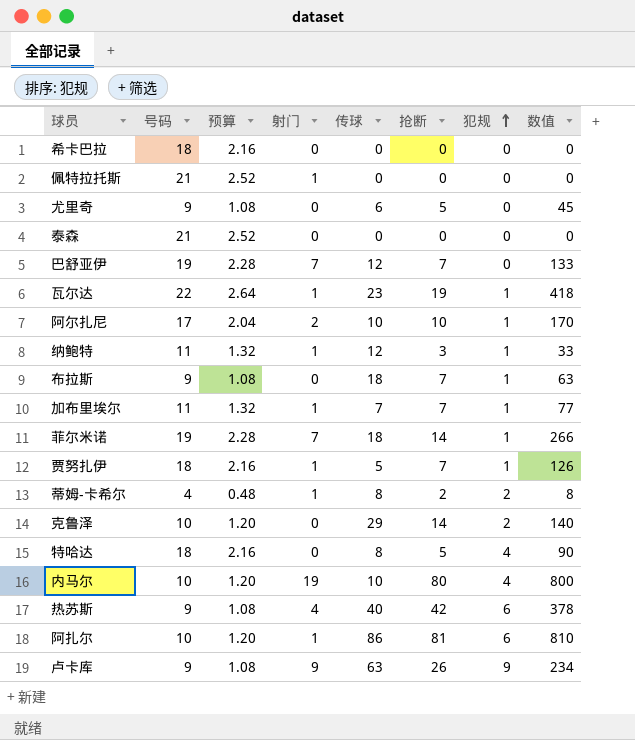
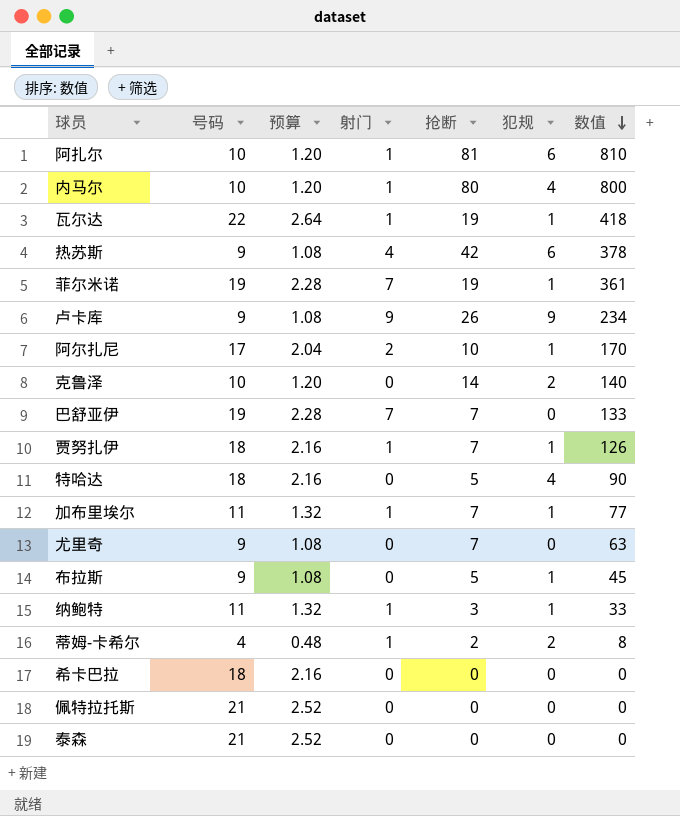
row order: 犯规 ascending -> 数值 descending
column 传球 | position: 5 -> none
内马尔 | 射门: 19 -> 1
菲尔米诺 | 抢断: 14 -> 19
菲尔米诺 | 数值: 266 -> 361
尤里奇 | 抢断: 5 -> 7
尤里奇 | 数值: 45 -> 63
布拉斯 | 抢断: 7 -> 5
布拉斯 | 数值: 63 -> 45
佩特拉托斯 | 射门: 1 -> 0

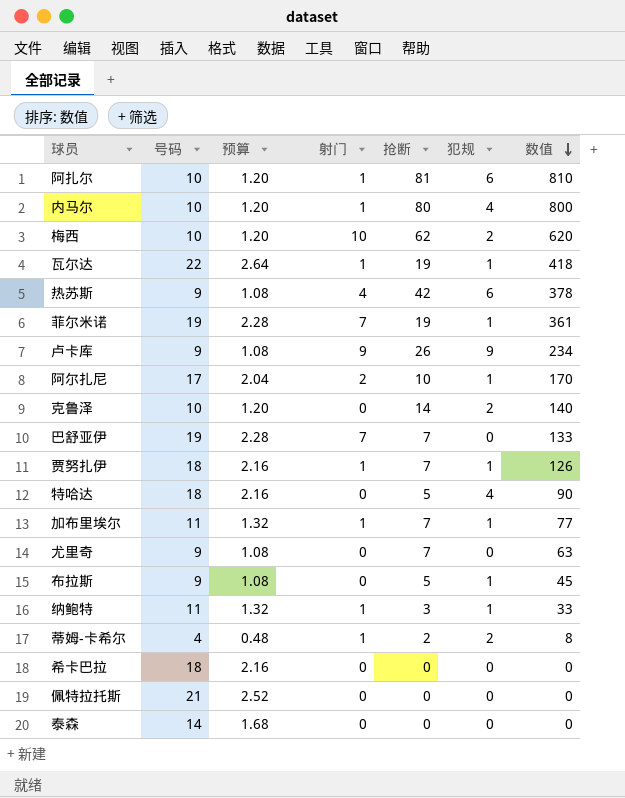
row 梅西: none -> 10 | 1.20 | 10 | 62 | 2 | 620
泰森 | 号码: 21 -> 14
泰森 | 预算: 2.52 -> 1.68

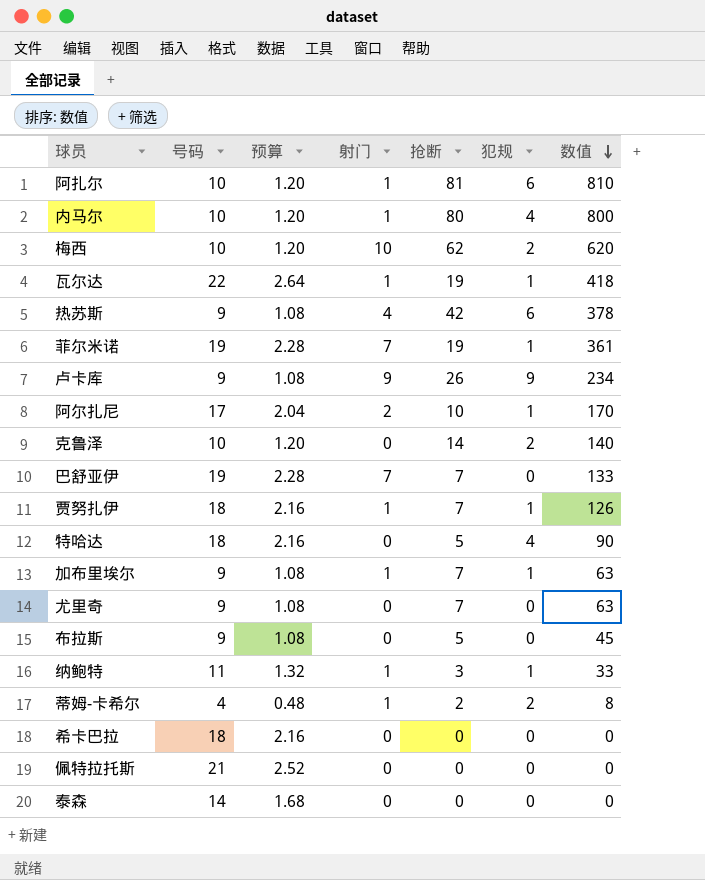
加布里埃尔 | 号码: 11 -> 9
加布里埃尔 | 预算: 1.32 -> 1.08
加布里埃尔 | 数值: 77 -> 63
布拉斯 | 犯规: 1 -> 0

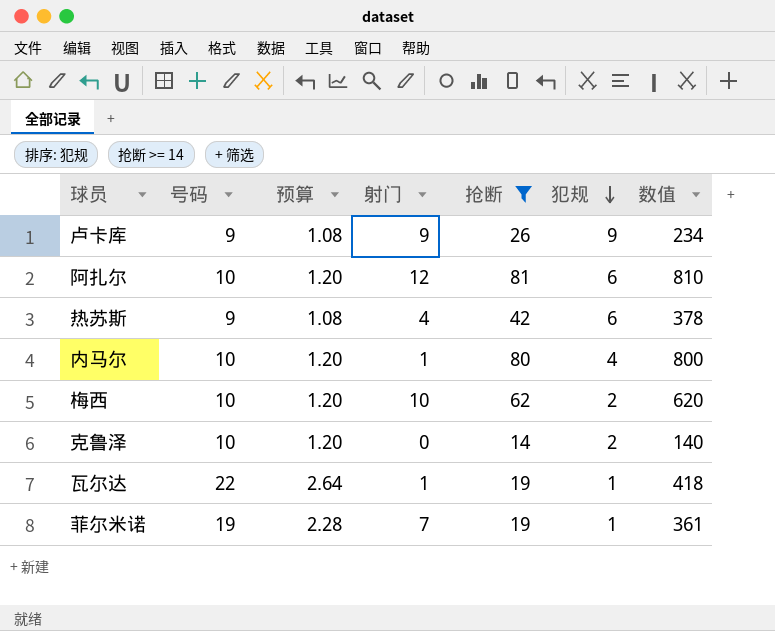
filter: none -> 抢断 >= 14
row order: 数值 descending -> 犯规 descending
阿扎尔 | 射门: 1 -> 12

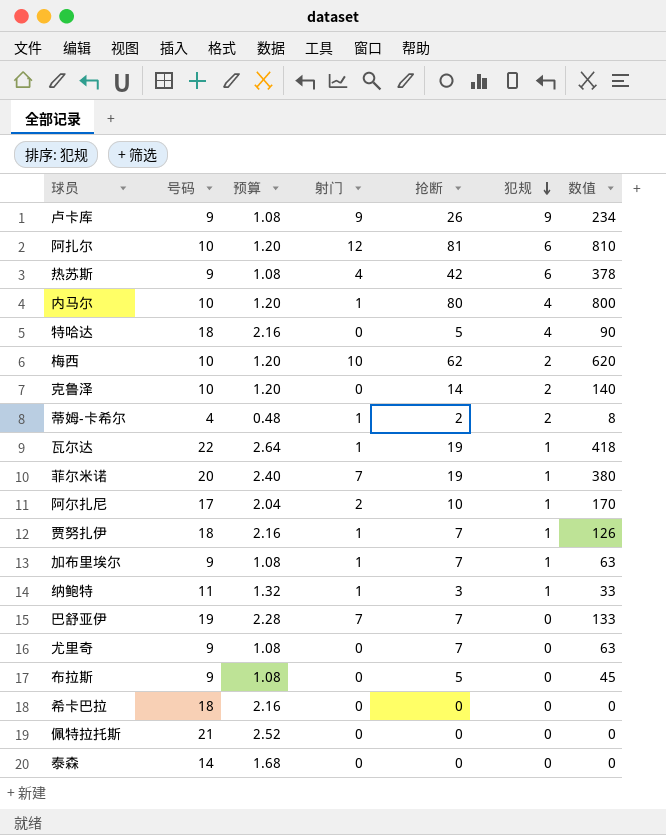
filter: 抢断 >= 14 -> none
菲尔米诺 | 号码: 19 -> 20
菲尔米诺 | 预算: 2.28 -> 2.40
菲尔米诺 | 数值: 361 -> 380

